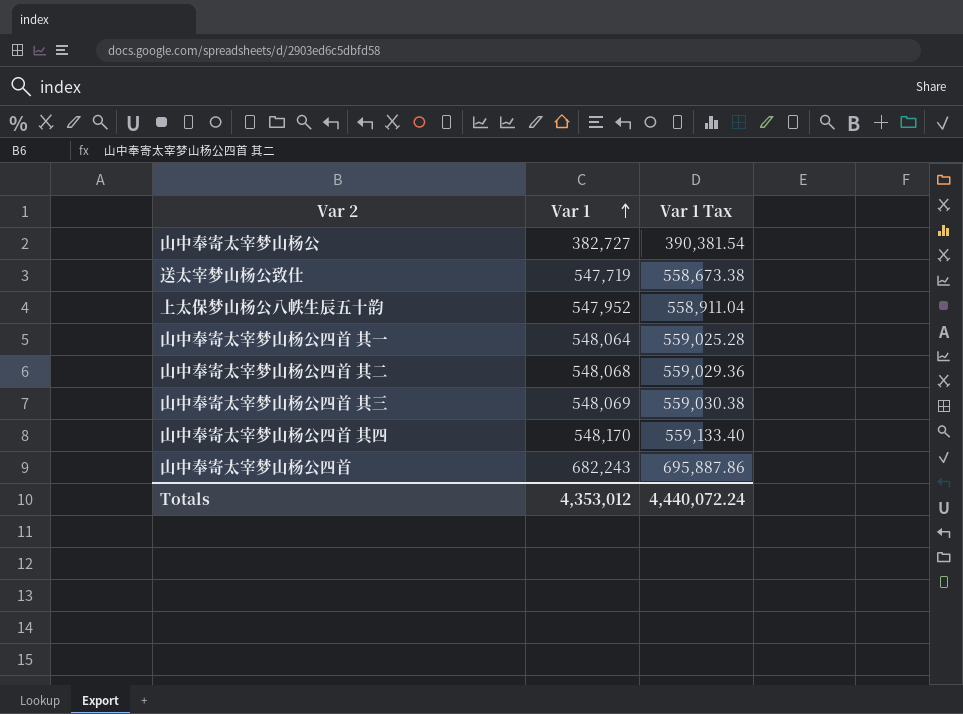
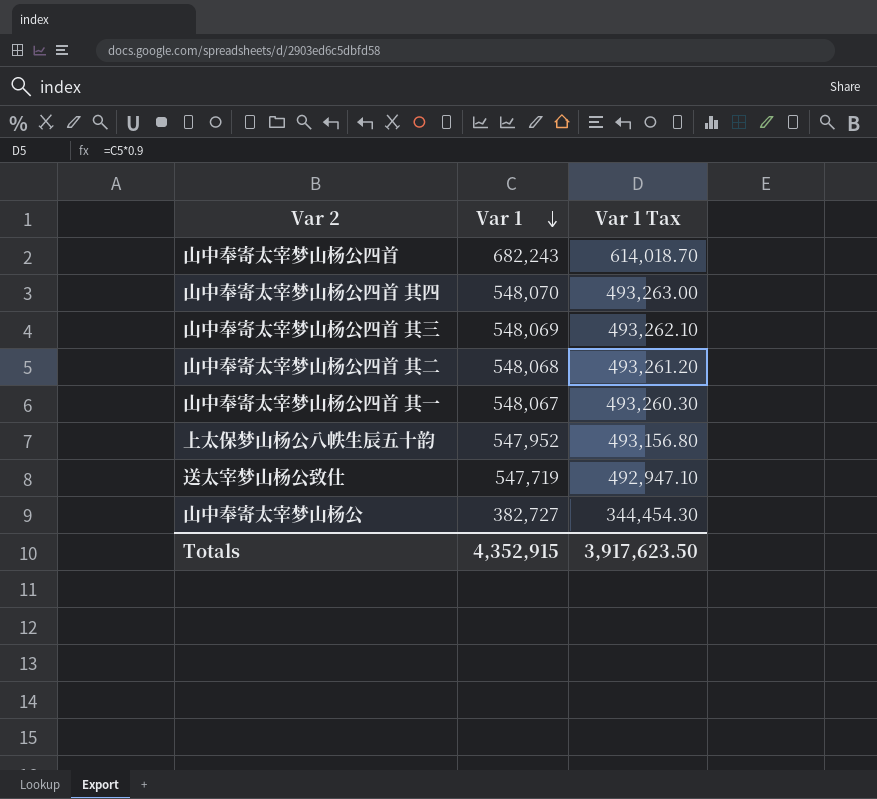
row order: Var 1 ascending -> Var 1 descending
column Var 1 Tax | formula: [Var 1] * 1.02 -> [Var 1] * 0.9
山中奉寄太宰梦山杨公四首 其四 | Var 1: 548,170 -> 548,070
山中奉寄太宰梦山杨公四首 其一 | Var 1: 548,064 -> 548,067
Totals | Var 1: 4,353,012 -> 4,352,915
Totals | Var 1 Tax: 4,440,072.24 -> 3,917,623.50

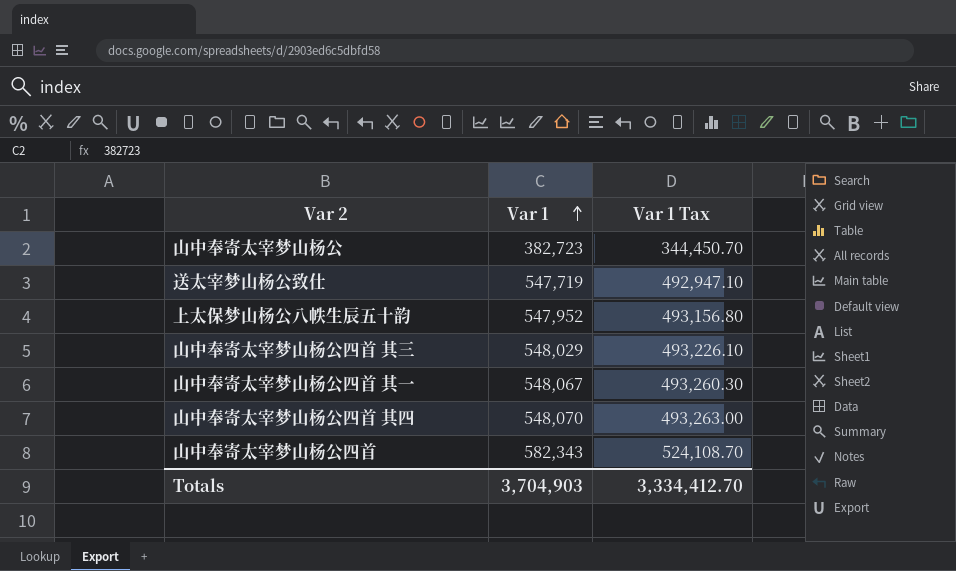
row order: Var 1 descending -> Var 1 ascending
row 山中奉寄太宰梦山杨公四首 其二: 548,068 | 493,261.20 -> none
山中奉寄太宰梦山杨公 | Var 1: 382,727 -> 382,723
山中奉寄太宰梦山杨公 | Var 1 Tax: 344,454.30 -> 344,450.70
山中奉寄太宰梦山杨公四首 其三 | Var 1: 548,069 -> 548,029
山中奉寄太宰梦山杨公四首 其三 | Var 1 Tax: 493,262.10 -> 493,226.10
山中奉寄太宰梦山杨公四首 | Var 1: 682,243 -> 582,343
山中奉寄太宰梦山杨公四首 | Var 1 Tax: 614,018.70 -> 524,108.70
Totals | Var 1: 4,352,915 -> 3,704,903
Totals | Var 1 Tax: 3,917,623.50 -> 3,334,412.70

